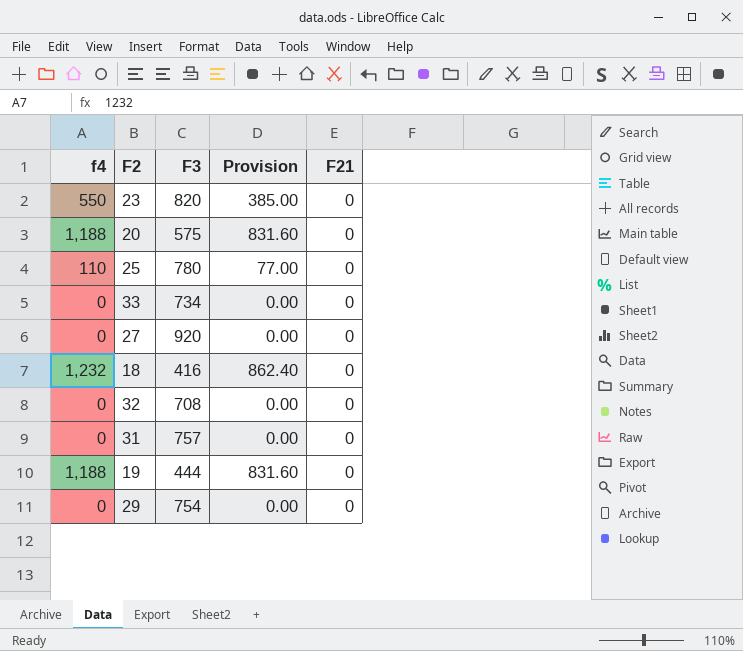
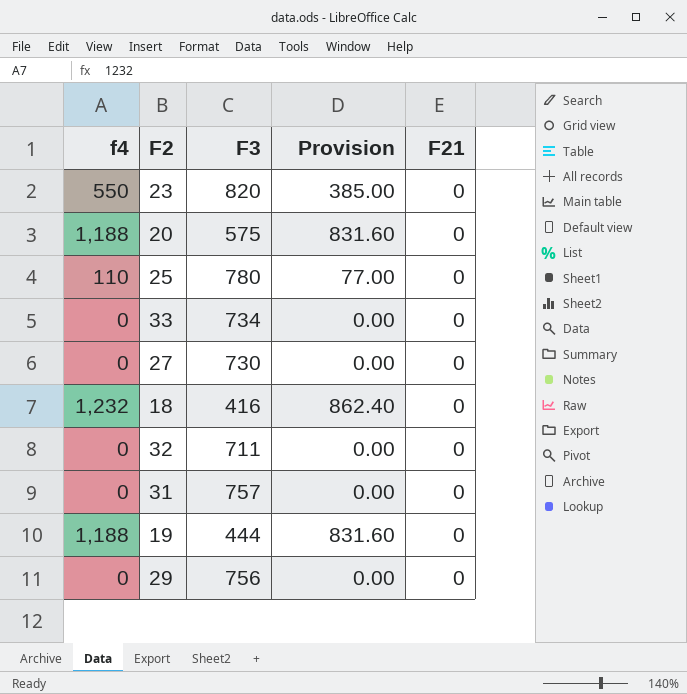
27 | F3: 920 -> 730
32 | F3: 708 -> 711
29 | F3: 754 -> 756

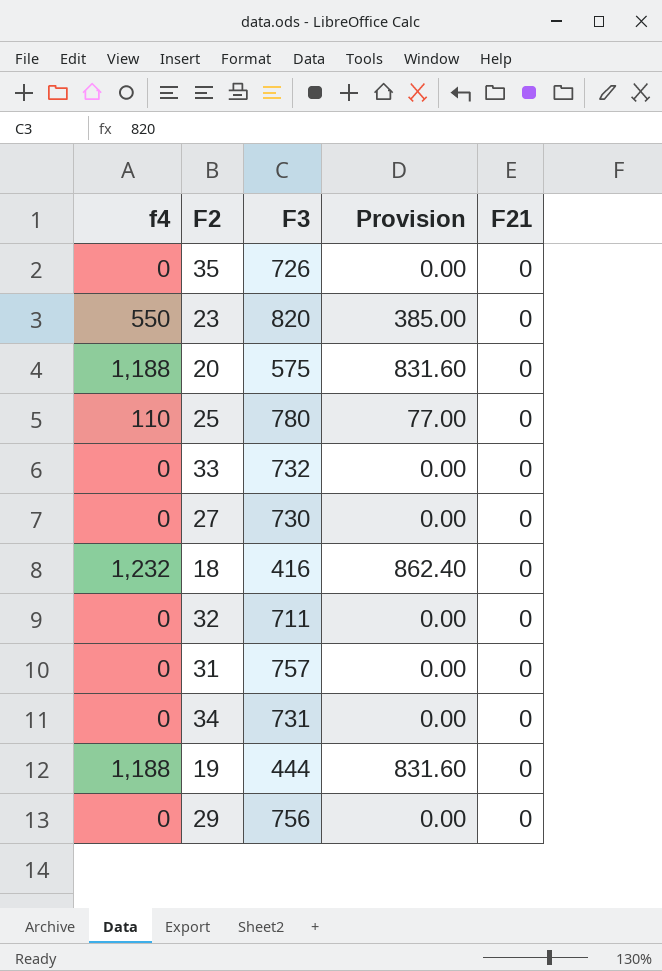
row 35: none -> 0 | 726 | 0.00 | 0
33 | F3: 734 -> 732
row 34: none -> 0 | 731 | 0.00 | 0

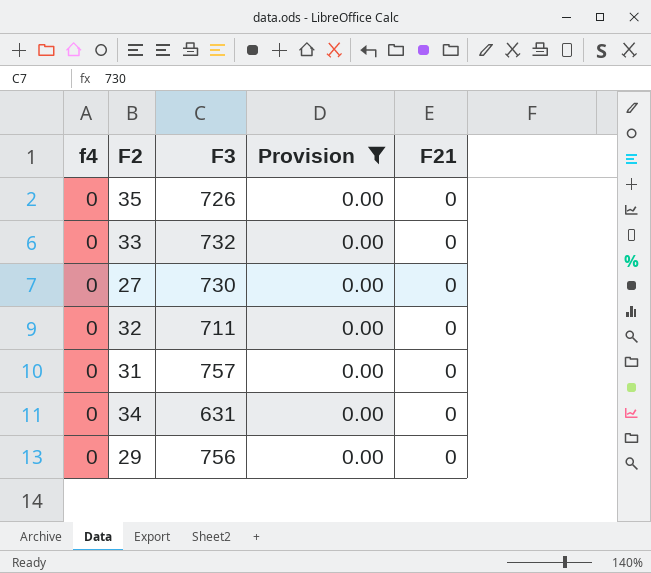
filter: none -> Provision = 0.00
34 | F3: 731 -> 631

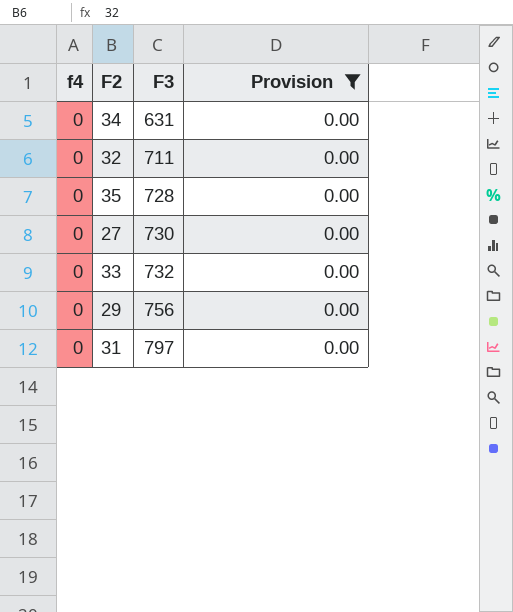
row order: none -> F3 ascending
column F21 | position: 5 -> none
35 | F3: 726 -> 728
31 | F3: 757 -> 797

